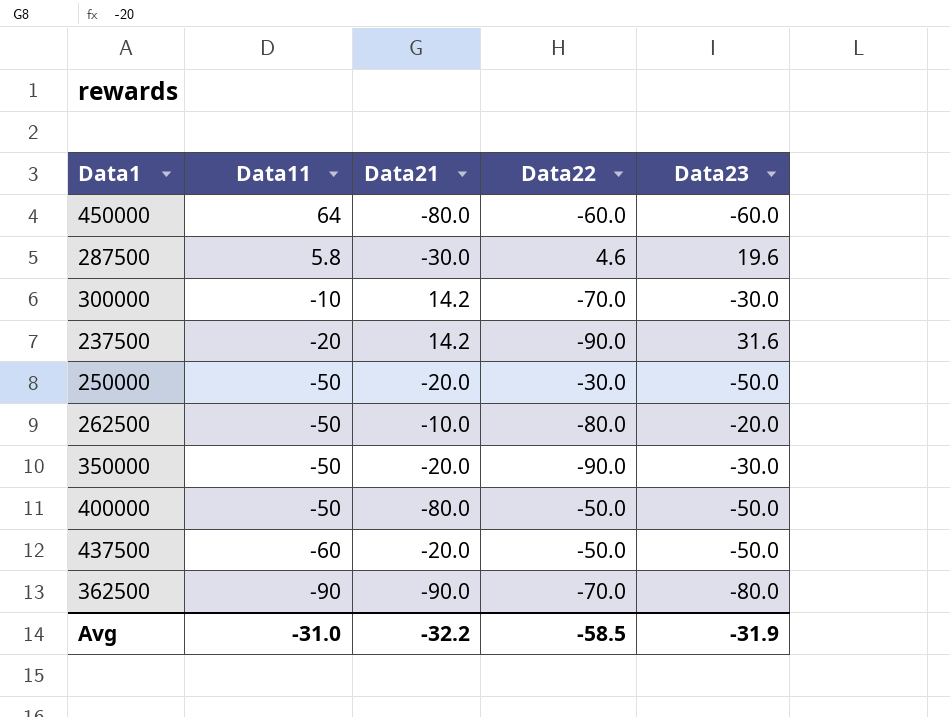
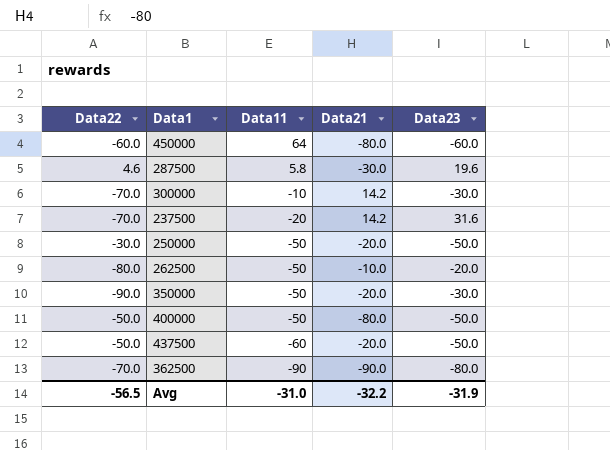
column Data22 | position: 4 -> 1
237500 | Data22: -90.0 -> -70.0
Avg | Data22: -58.5 -> -56.5

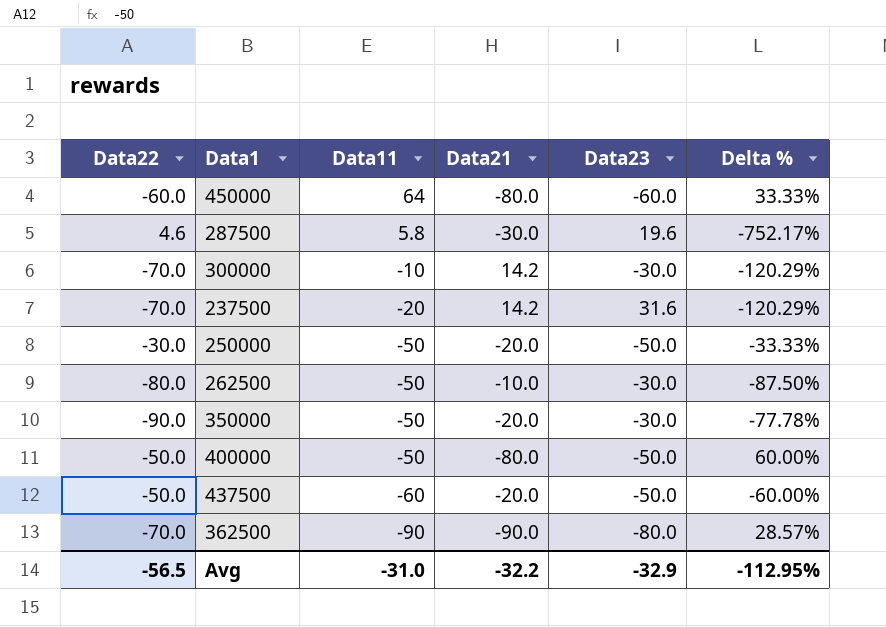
column Delta % | formula: none -> ([Data21] - [Data22]) / [Data22]
262500 | Data23: -20.0 -> -30.0
Avg | Data23: -31.9 -> -32.9

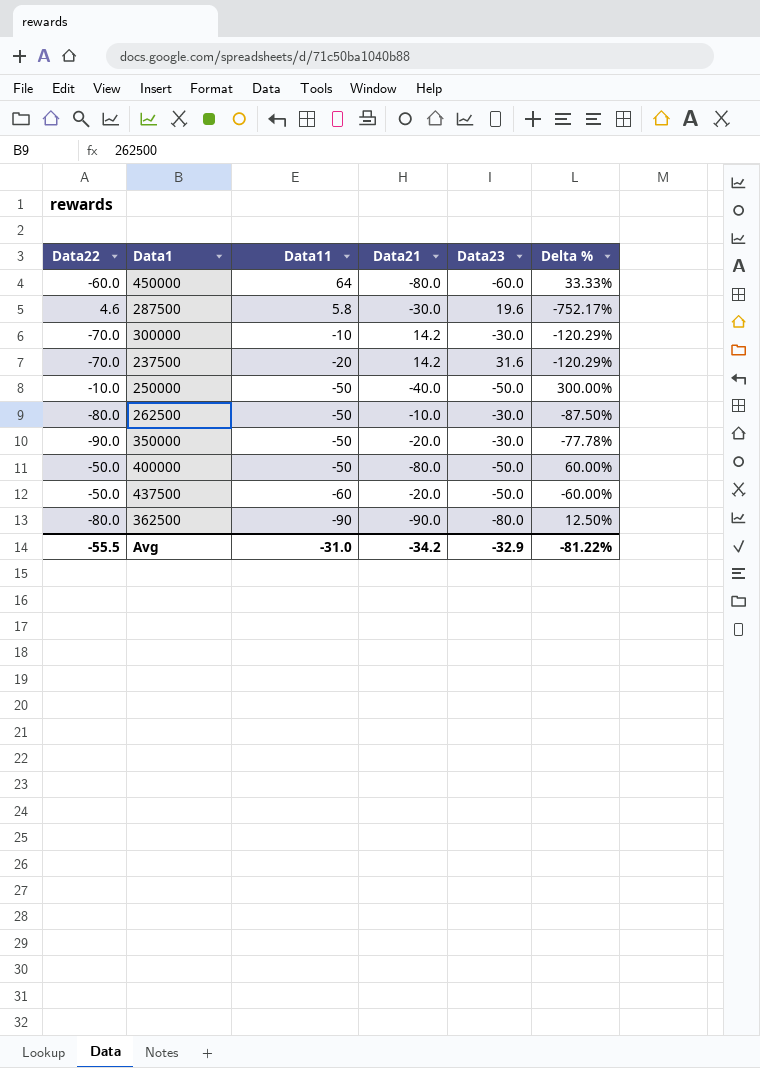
250000 | Data22: -30.0 -> -10.0
250000 | Data21: -20.0 -> -40.0
250000 | Delta %: -33.33% -> 300.00%
362500 | Data22: -70.0 -> -80.0
362500 | Delta %: 28.57% -> 12.50%
Avg | Data22: -56.5 -> -55.5
Avg | Data21: -32.2 -> -34.2
Avg | Delta %: -112.95% -> -81.22%

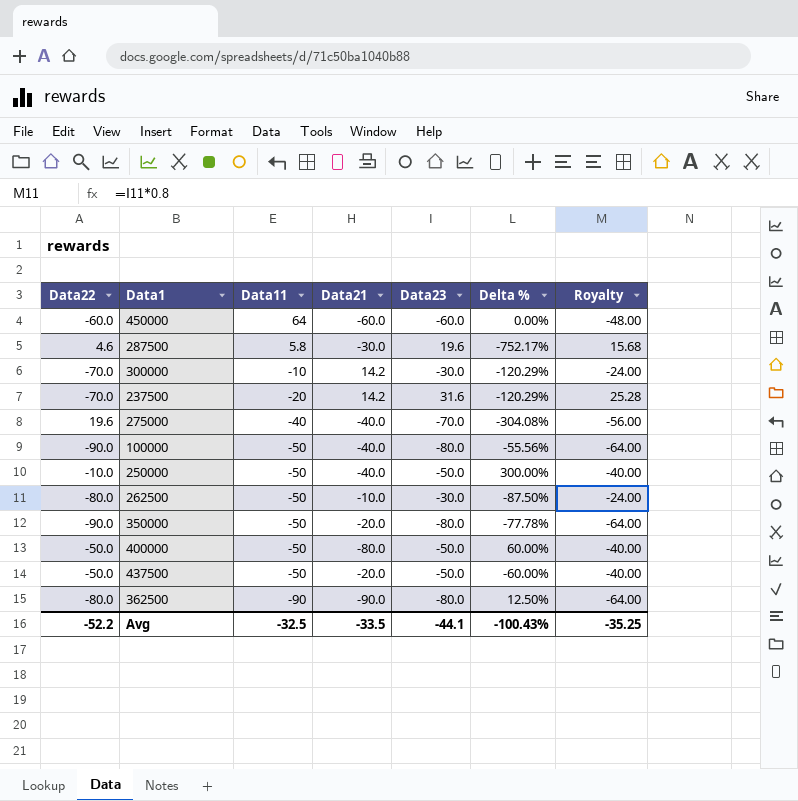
column Royalty | formula: none -> [Data23] * 0.8
450000 | Data21: -80.0 -> -60.0
450000 | Delta %: 33.33% -> 0.00%
row 275000: none -> 19.6 | -40 | -40.0 | -70.0 | -304.08% | -56.00
row 100000: none -> -90.0 | -50 | -40.0 | -80.0 | -55.56% | -64.00
350000 | Data23: -30.0 -> -80.0
437500 | Data11: -60 -> -50
Avg | Data22: -55.5 -> -52.2
Avg | Data11: -31.0 -> -32.5
Avg | Data21: -34.2 -> -33.5
Avg | Data23: -32.9 -> -44.1
Avg | Delta %: -81.22% -> -100.43%

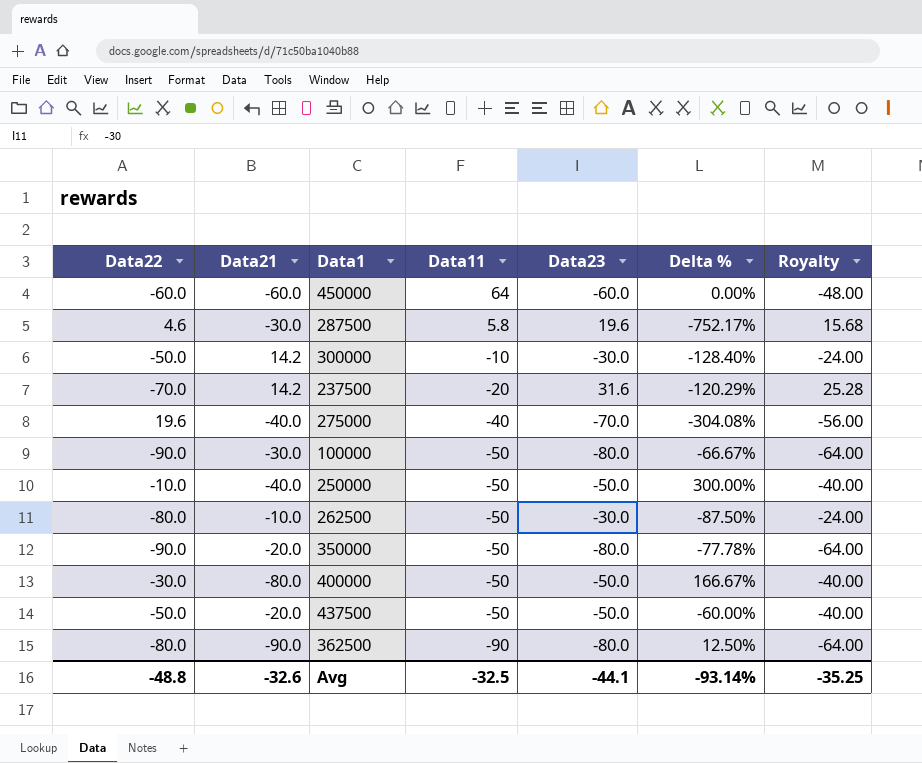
column Data21 | position: 4 -> 2
300000 | Data22: -70.0 -> -50.0
300000 | Delta %: -120.29% -> -128.40%
100000 | Data21: -40.0 -> -30.0
100000 | Delta %: -55.56% -> -66.67%
400000 | Data22: -50.0 -> -30.0
400000 | Delta %: 60.00% -> 166.67%
Avg | Data22: -52.2 -> -48.8
Avg | Data21: -33.5 -> -32.6
Avg | Delta %: -100.43% -> -93.14%

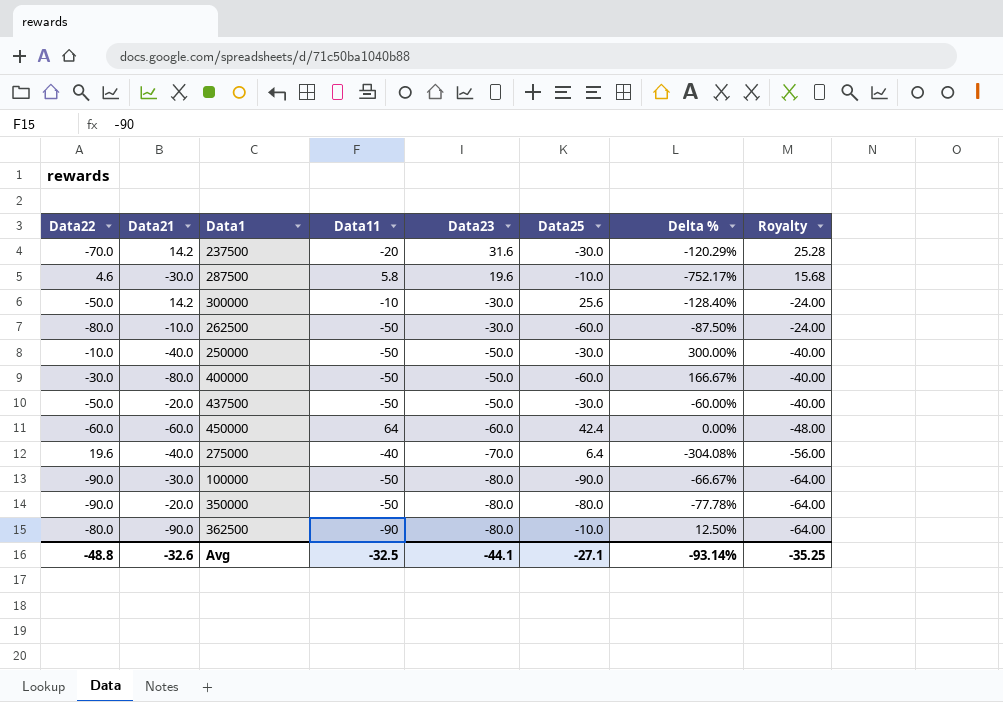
row order: Data11 descending -> Data23 descending
column Data25 | position: none -> 6

